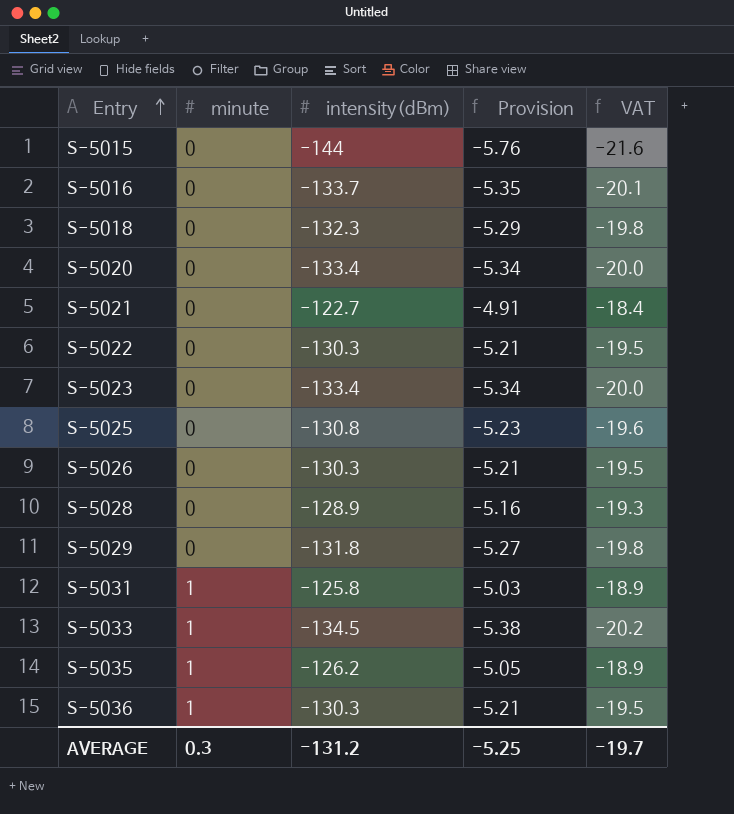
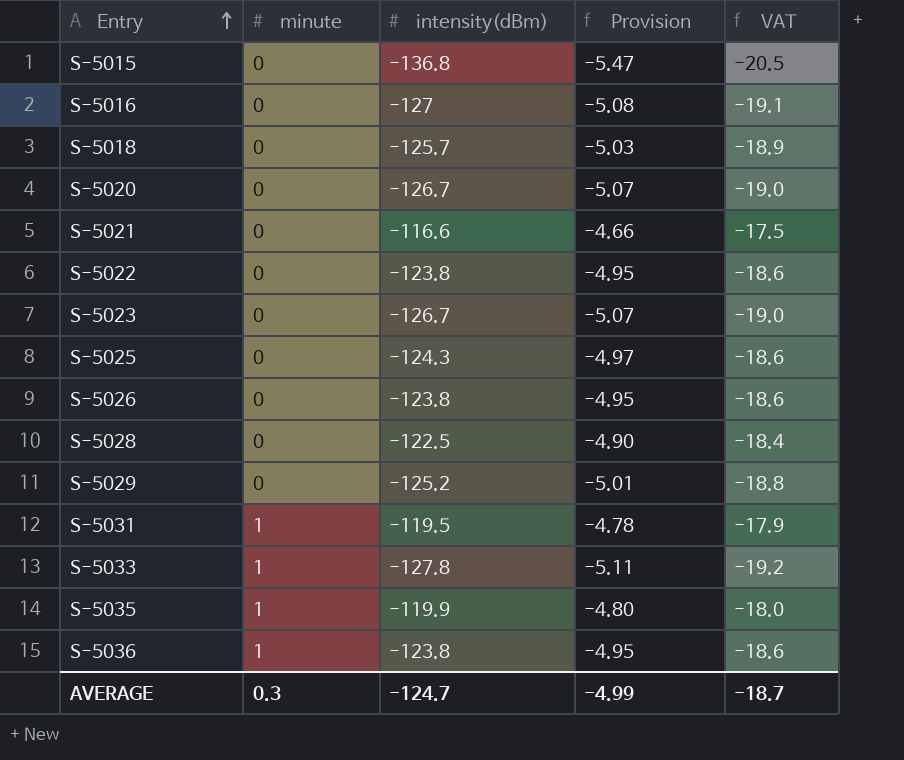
S-5015 | intensity(dBm): -144 -> -136.8
S-5015 | Provision: -5.76 -> -5.47
S-5015 | VAT: -21.6 -> -20.5
S-5016 | intensity(dBm): -133.7 -> -127
S-5016 | Provision: -5.35 -> -5.08
S-5016 | VAT: -20.1 -> -19.1
S-5018 | intensity(dBm): -132.3 -> -125.7
S-5018 | Provision: -5.29 -> -5.03
S-5018 | VAT: -19.8 -> -18.9
S-5020 | intensity(dBm): -133.4 -> -126.7
S-5020 | Provision: -5.34 -> -5.07
S-5020 | VAT: -20.0 -> -19.0
S-5021 | intensity(dBm): -122.7 -> -116.6
S-5021 | Provision: -4.91 -> -4.66
S-5021 | VAT: -18.4 -> -17.5
S-5022 | intensity(dBm): -130.3 -> -123.8
S-5022 | Provision: -5.21 -> -4.95
S-5022 | VAT: -19.5 -> -18.6
S-5023 | intensity(dBm): -133.4 -> -126.7
S-5023 | Provision: -5.34 -> -5.07
S-5023 | VAT: -20.0 -> -19.0
S-5025 | intensity(dBm): -130.8 -> -124.3
S-5025 | Provision: -5.23 -> -4.97
S-5025 | VAT: -19.6 -> -18.6
S-5026 | intensity(dBm): -130.3 -> -123.8
S-5026 | Provision: -5.21 -> -4.95
S-5026 | VAT: -19.5 -> -18.6
S-5028 | intensity(dBm): -128.9 -> -122.5
S-5028 | Provision: -5.16 -> -4.90
S-5028 | VAT: -19.3 -> -18.4
S-5029 | intensity(dBm): -131.8 -> -125.2
S-5029 | Provision: -5.27 -> -5.01
S-5029 | VAT: -19.8 -> -18.8
S-5031 | intensity(dBm): -125.8 -> -119.5
S-5031 | Provision: -5.03 -> -4.78
S-5031 | VAT: -18.9 -> -17.9
S-5033 | intensity(dBm): -134.5 -> -127.8
S-5033 | Provision: -5.38 -> -5.11
S-5033 | VAT: -20.2 -> -19.2
S-5035 | intensity(dBm): -126.2 -> -119.9
S-5035 | Provision: -5.05 -> -4.80
S-5035 | VAT: -18.9 -> -18.0
S-5036 | intensity(dBm): -130.3 -> -123.8
S-5036 | Provision: -5.21 -> -4.95
S-5036 | VAT: -19.5 -> -18.6
AVERAGE | intensity(dBm): -131.2 -> -124.7
AVERAGE | Provision: -5.25 -> -4.99
AVERAGE | VAT: -19.7 -> -18.7

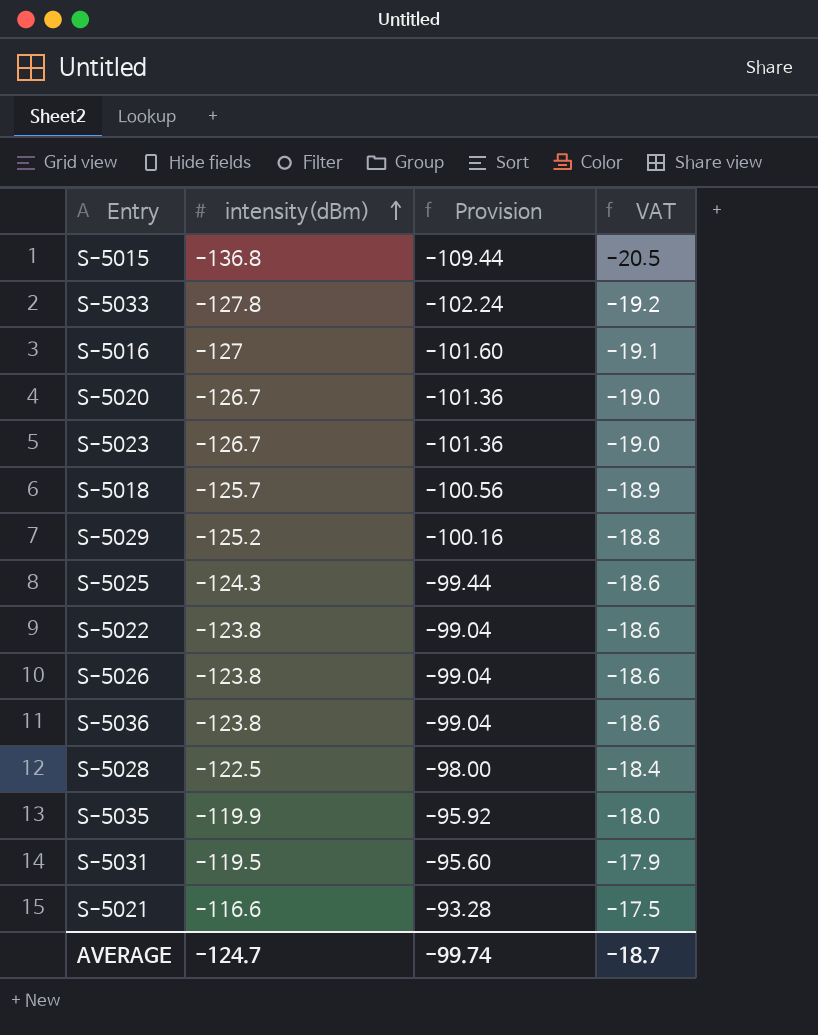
row order: Entry ascending -> intensity(dBm) ascending
column minute | position: 2 -> none
column Provision | formula: [intensity(dBm)] * 0.04 -> [intensity(dBm)] * 0.8
AVERAGE | Provision: -4.99 -> -99.74

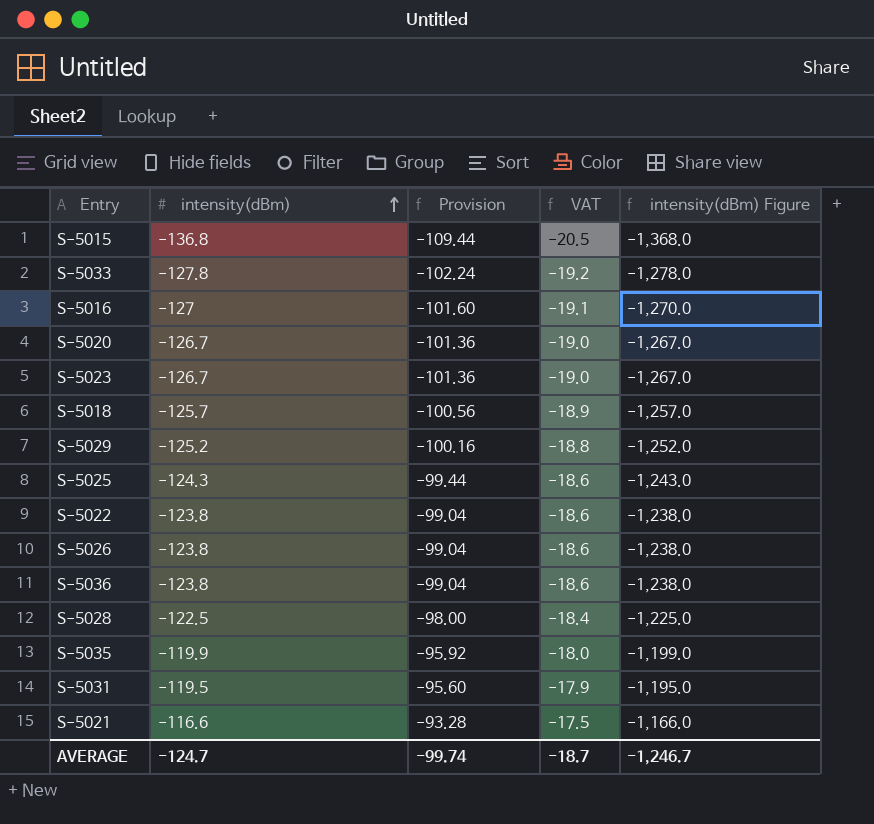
column intensity(dBm) Figure | formula: none -> [intensity(dBm)] * 10

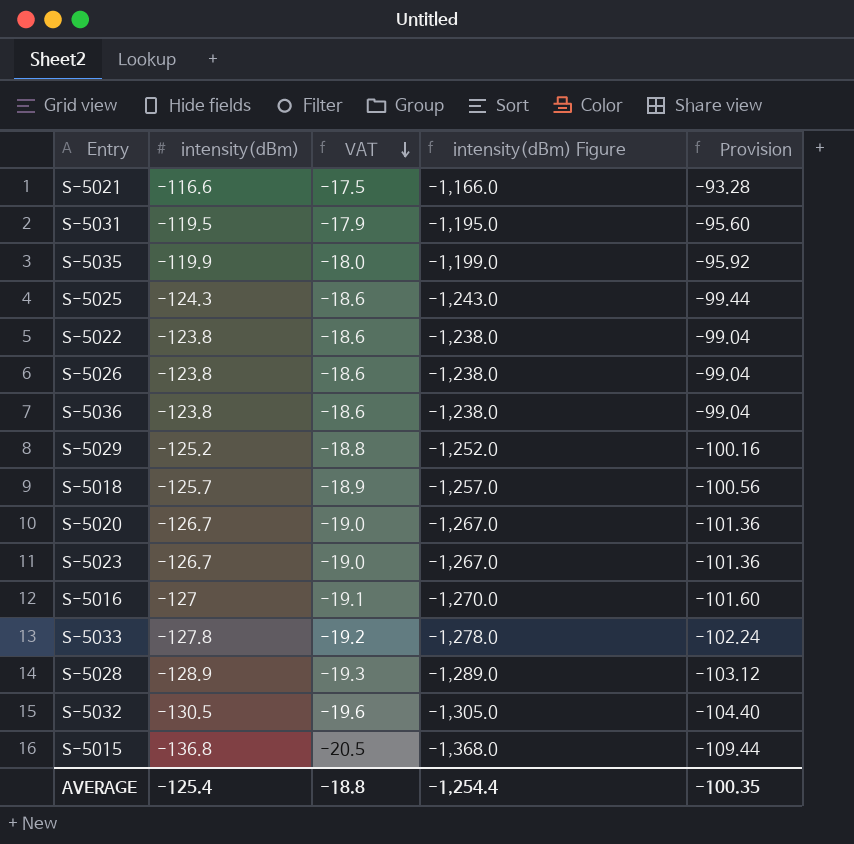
row order: intensity(dBm) ascending -> VAT descending
column Provision | position: 3 -> 5
S-5028 | intensity(dBm): -122.5 -> -128.9
S-5028 | VAT: -18.4 -> -19.3
S-5028 | intensity(dBm) Figure: -1,225.0 -> -1,289.0
S-5028 | Provision: -98.00 -> -103.12
row S-5032: none -> -130.5 | -19.6 | -1,305.0 | -104.40
AVERAGE | intensity(dBm): -124.7 -> -125.4
AVERAGE | VAT: -18.7 -> -18.8
AVERAGE | intensity(dBm) Figure: -1,246.7 -> -1,254.4
AVERAGE | Provision: -99.74 -> -100.35

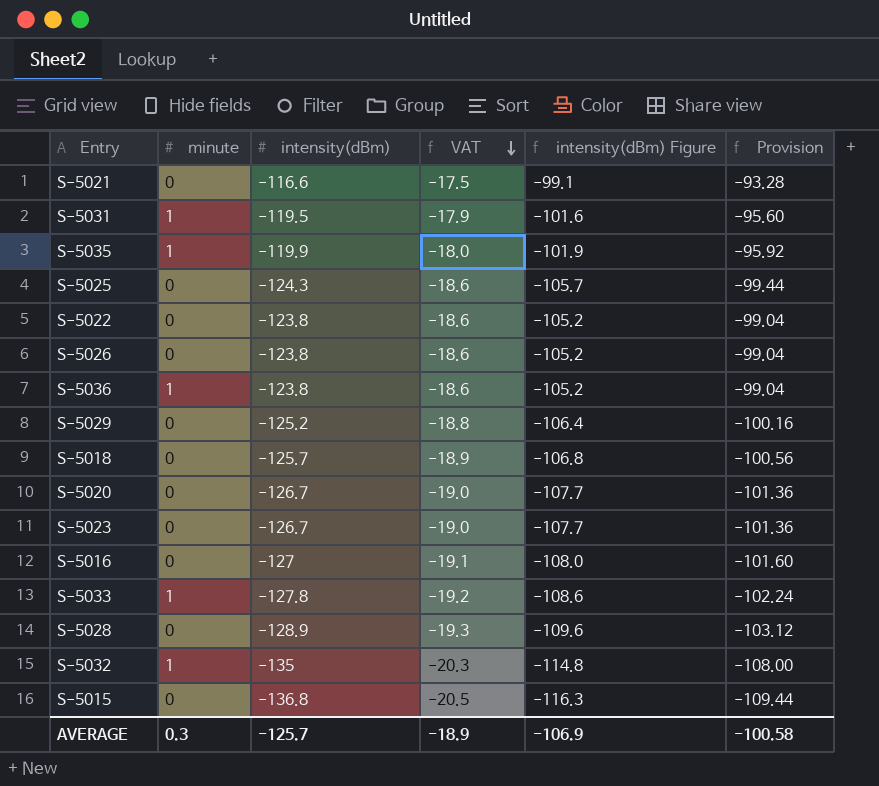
column minute | position: none -> 2
column intensity(dBm) Figure | formula: [intensity(dBm)] * 10 -> [intensity(dBm)] * 0.85
S-5032 | intensity(dBm): -130.5 -> -135
S-5032 | VAT: -19.6 -> -20.3
S-5032 | Provision: -104.40 -> -108.00
AVERAGE | intensity(dBm): -125.4 -> -125.7
AVERAGE | VAT: -18.8 -> -18.9
AVERAGE | intensity(dBm) Figure: -1,254.4 -> -106.9
AVERAGE | Provision: -100.35 -> -100.58

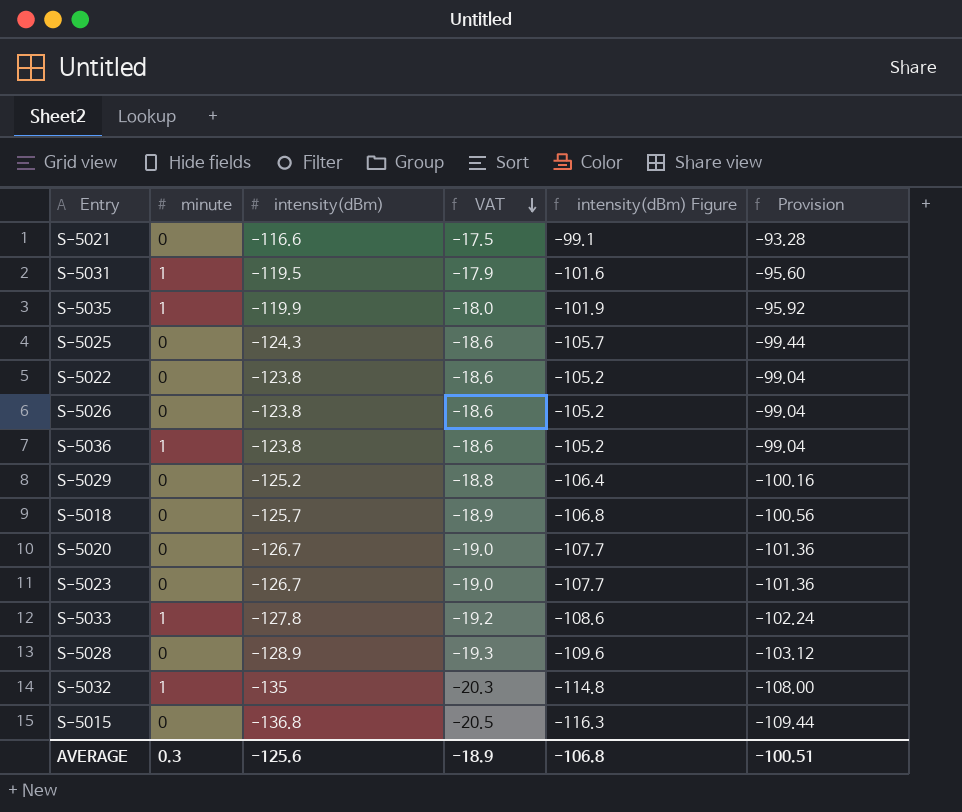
row S-5016: 0 | -127 | -19.1 | -108.0 | -101.60 -> none
AVERAGE | intensity(dBm): -125.7 -> -125.6
AVERAGE | intensity(dBm) Figure: -106.9 -> -106.8
AVERAGE | Provision: -100.58 -> -100.51

